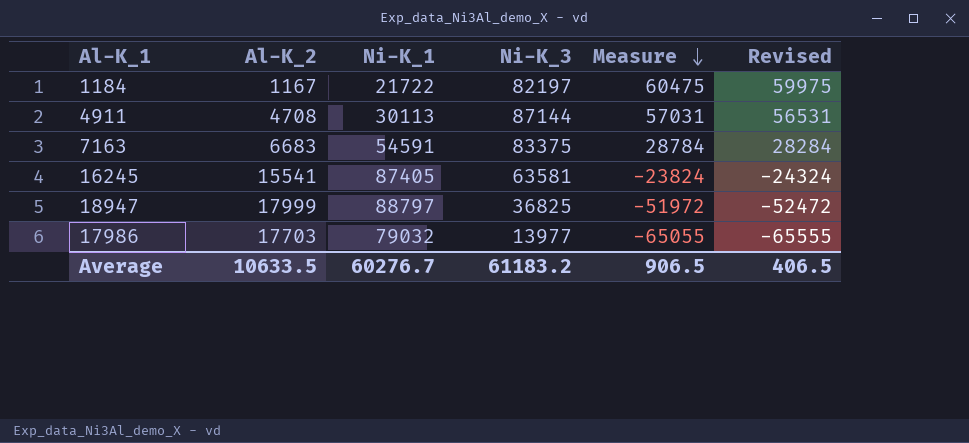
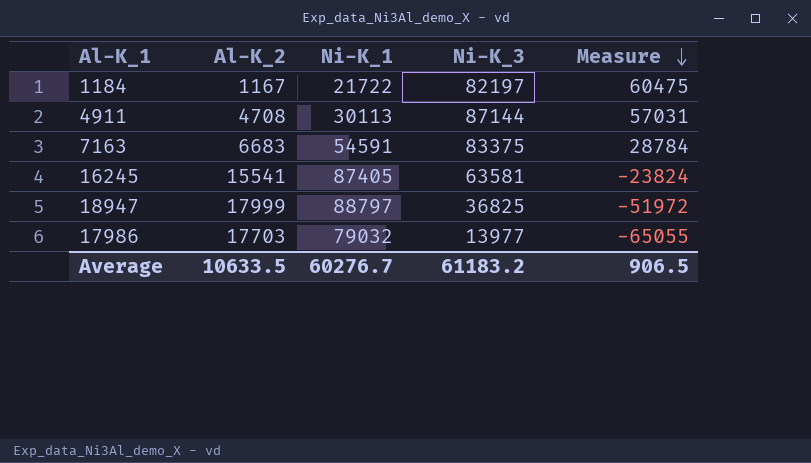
column Revised | formula: [Measure] - 500 -> none

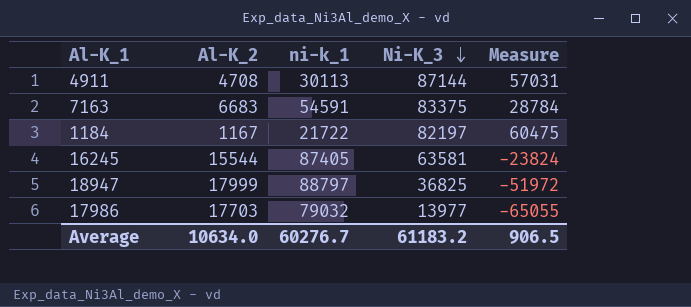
row order: Measure descending -> Ni-K_3 descending
column name: Ni-K_1 -> ni-k_1
16245 | Al-K_2: 15541 -> 15544
Average | Al-K_2: 10633.5 -> 10634.0

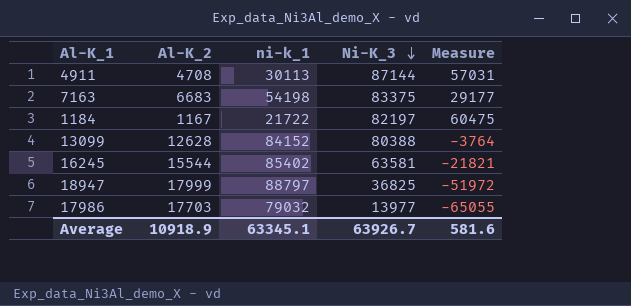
7163 | ni-k_1: 54591 -> 54198
7163 | Measure: 28784 -> 29177
row 13099: none -> 12628 | 84152 | 80388 | -3764
16245 | ni-k_1: 87405 -> 85402
16245 | Measure: -23824 -> -21821
Average | Al-K_2: 10634.0 -> 10918.9
Average | ni-k_1: 60276.7 -> 63345.1
Average | Ni-K_3: 61183.2 -> 63926.7
Average | Measure: 906.5 -> 581.6

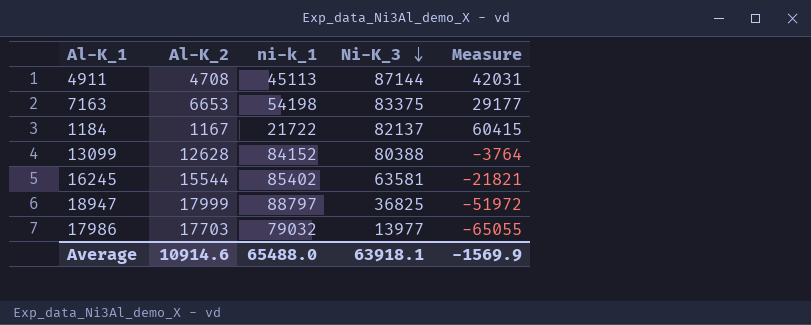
4911 | ni-k_1: 30113 -> 45113
4911 | Measure: 57031 -> 42031
7163 | Al-K_2: 6683 -> 6653
1184 | Ni-K_3: 82197 -> 82137
1184 | Measure: 60475 -> 60415
Average | Al-K_2: 10918.9 -> 10914.6
Average | ni-k_1: 63345.1 -> 65488.0
Average | Ni-K_3: 63926.7 -> 63918.1
Average | Measure: 581.6 -> -1569.9

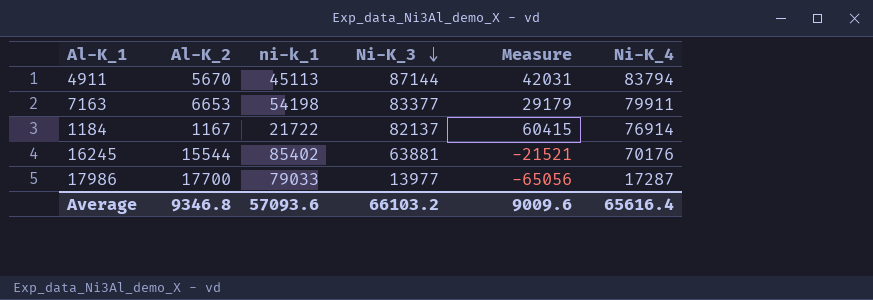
column Ni-K_4 | position: none -> 6
row 13099: 12628 | 84152 | 80388 | -3764 -> none
row 18947: 17999 | 88797 | 36825 | -51972 -> none
4911 | Al-K_2: 4708 -> 5670
7163 | Ni-K_3: 83375 -> 83377
7163 | Measure: 29177 -> 29179
16245 | Ni-K_3: 63581 -> 63881
16245 | Measure: -21821 -> -21521
17986 | Al-K_2: 17703 -> 17700
17986 | ni-k_1: 79032 -> 79033
17986 | Measure: -65055 -> -65056
Average | Al-K_2: 10914.6 -> 9346.8
Average | ni-k_1: 65488.0 -> 57093.6
Average | Ni-K_3: 63918.1 -> 66103.2
Average | Measure: -1569.9 -> 9009.6

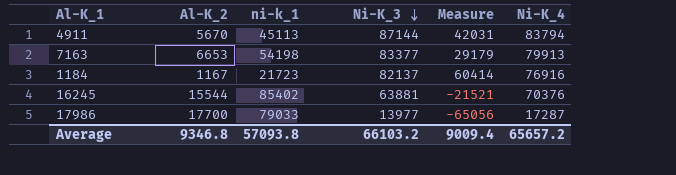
7163 | Ni-K_4: 79911 -> 79913
1184 | ni-k_1: 21722 -> 21723
1184 | Measure: 60415 -> 60414
1184 | Ni-K_4: 76914 -> 76916
16245 | Ni-K_4: 70176 -> 70376
Average | ni-k_1: 57093.6 -> 57093.8
Average | Measure: 9009.6 -> 9009.4
Average | Ni-K_4: 65616.4 -> 65657.2

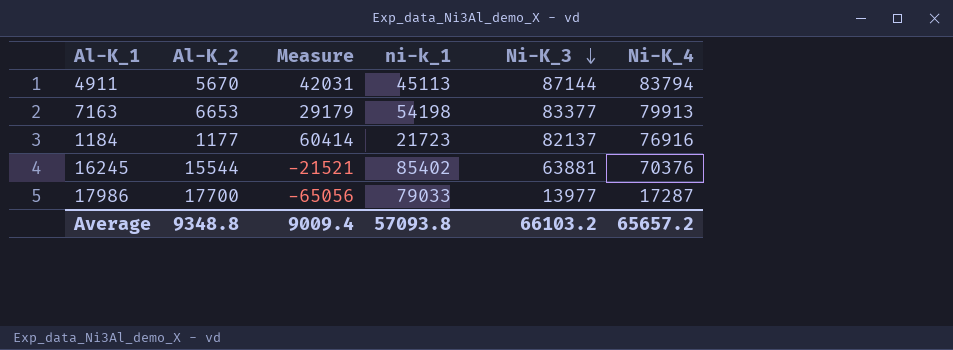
column Measure | position: 5 -> 3
1184 | Al-K_2: 1167 -> 1177
Average | Al-K_2: 9346.8 -> 9348.8

